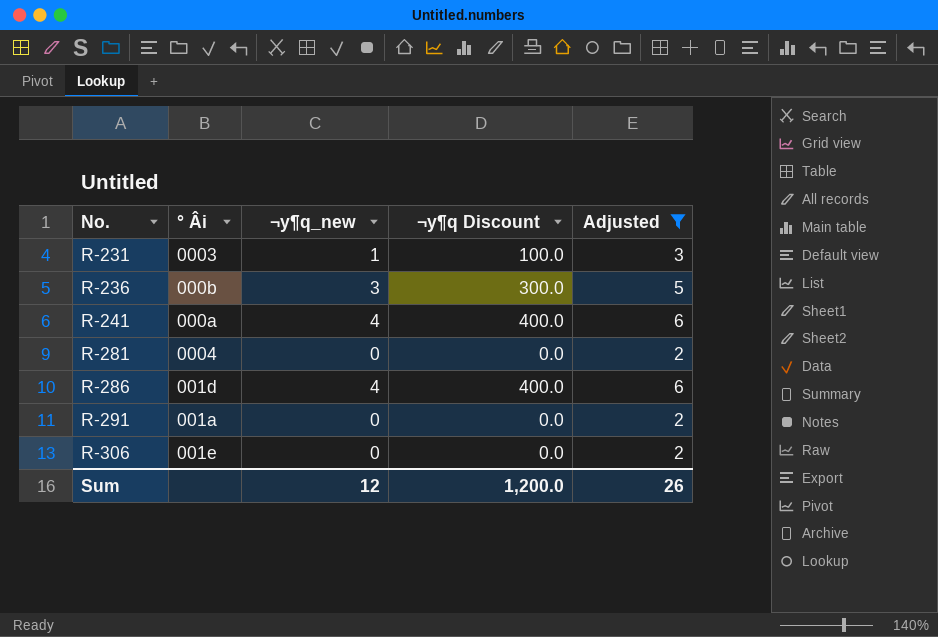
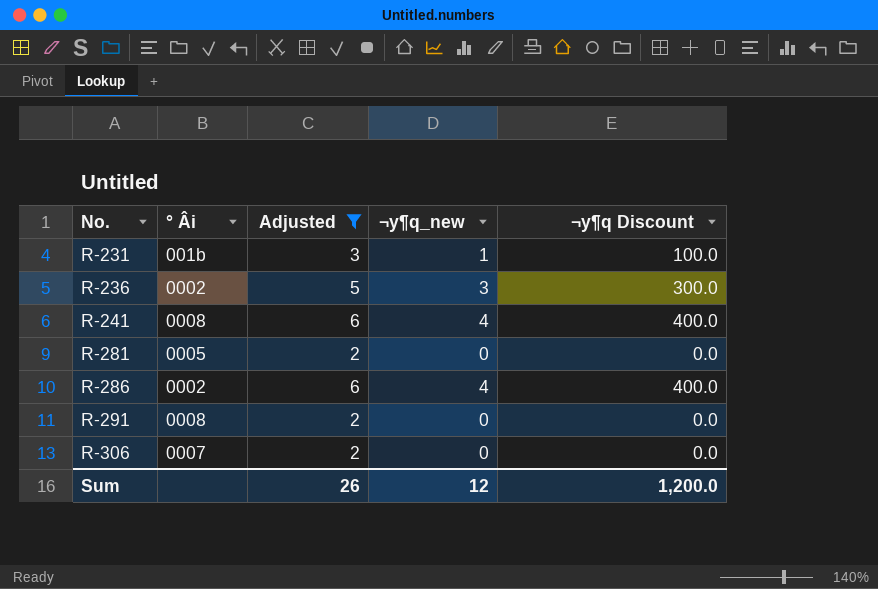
column Adjusted | position: 5 -> 3
R-231 | ° Âi: 0003 -> 001b
R-236 | ° Âi: 000b -> 0002
R-241 | ° Âi: 000a -> 0008
R-281 | ° Âi: 0004 -> 0005
R-286 | ° Âi: 001d -> 0002
R-291 | ° Âi: 001a -> 0008
R-306 | ° Âi: 001e -> 0007

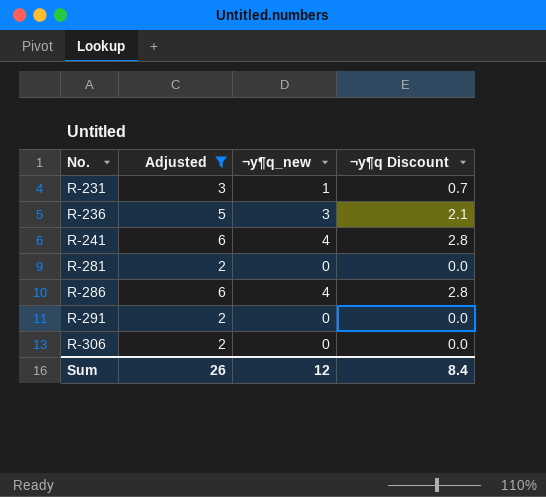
column ° Âi | position: 2 -> none
column ¬y¶q Discount | formula: [¬y¶q_new] * 100 -> [¬y¶q_new] * 0.7
Sum | ¬y¶q Discount: 1,200.0 -> 8.4

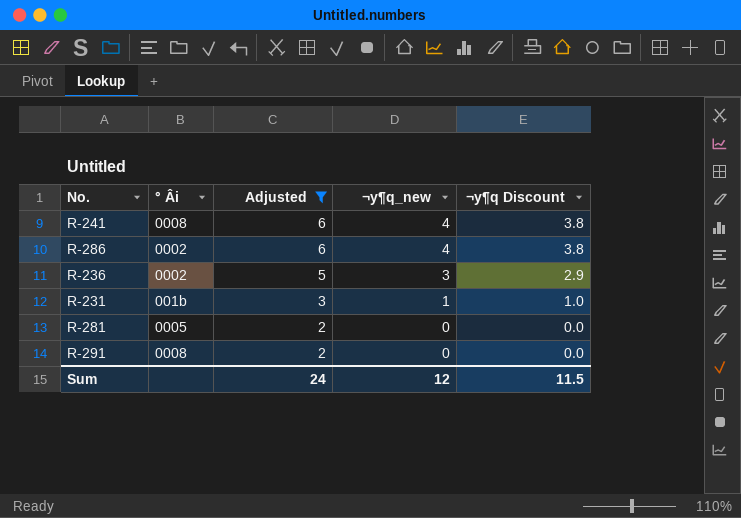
row order: No. ascending -> Adjusted descending
column ° Âi | position: none -> 2
column ¬y¶q Discount | formula: [¬y¶q_new] * 0.7 -> [¬y¶q_new] * 0.95
row R-306: 2 | 0 | 0.0 -> none
Sum | Adjusted: 26 -> 24
Sum | ¬y¶q Discount: 8.4 -> 11.5

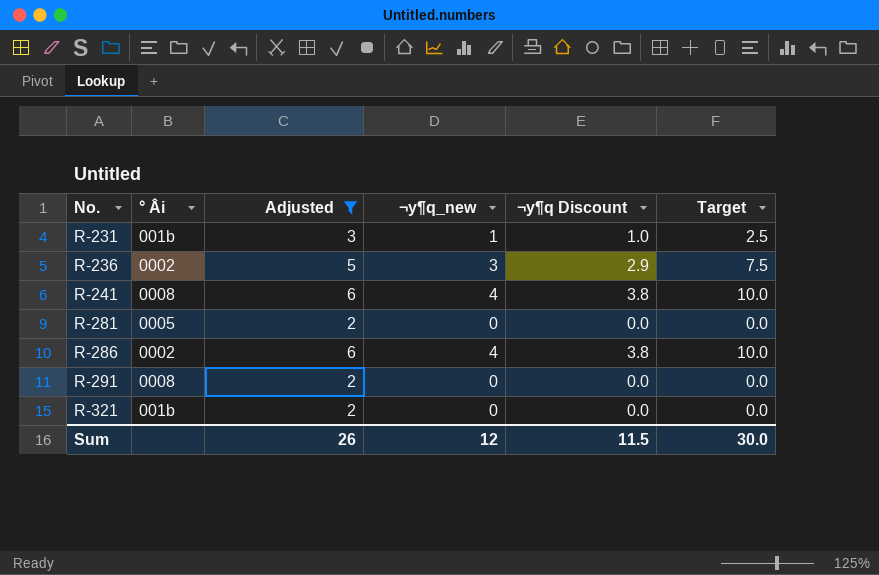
row order: Adjusted descending -> No. ascending
column Target | formula: none -> [¬y¶q_new] * 2.5
row R-321: none -> 001b | 2 | 0 | 0.0 | 0.0
Sum | Adjusted: 24 -> 26

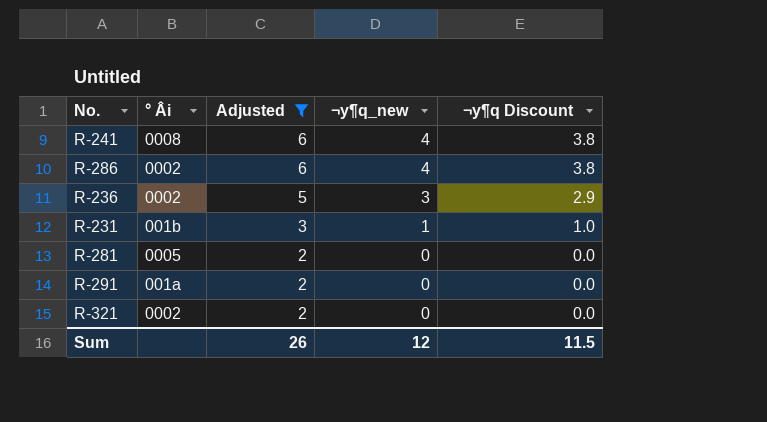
row order: No. ascending -> Adjusted descending
column Target | formula: [¬y¶q_new] * 2.5 -> none
R-291 | ° Âi: 0008 -> 001a
R-321 | ° Âi: 001b -> 0002

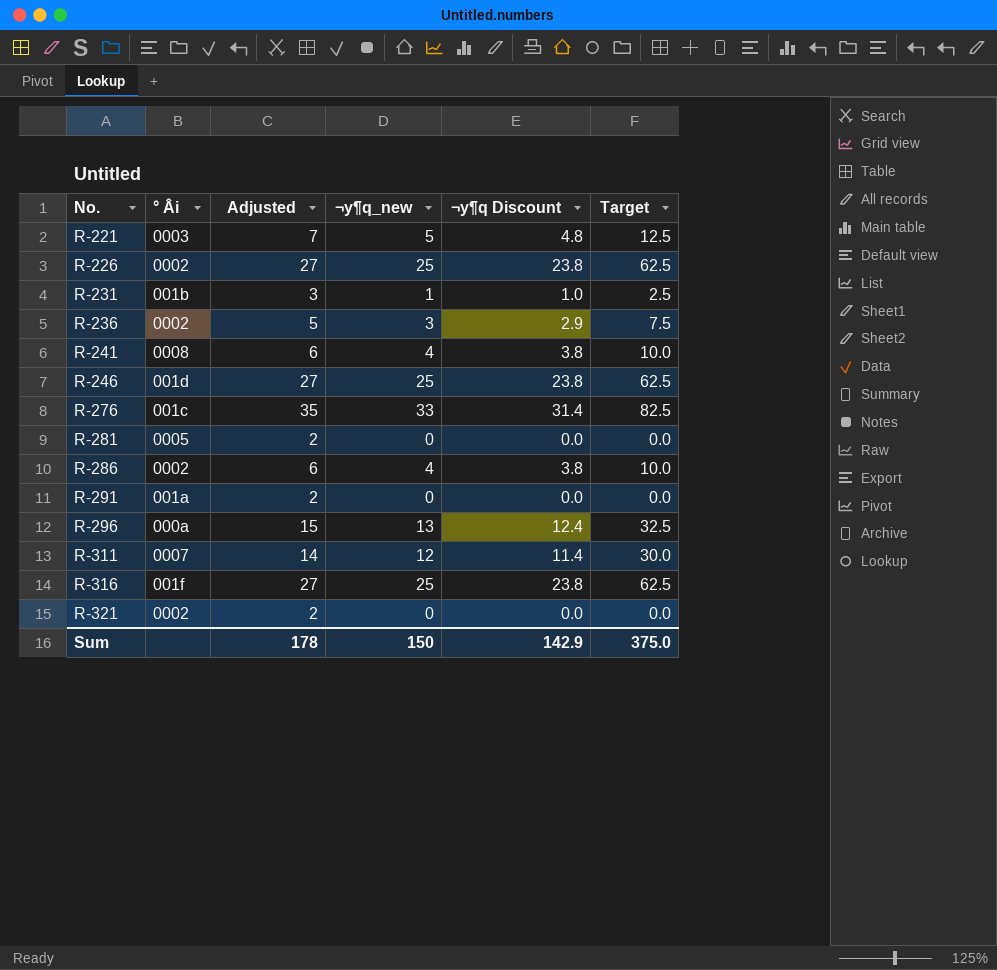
filter: Adjusted <= 6 -> none
row order: Adjusted descending -> No. ascending
column Target | formula: none -> [¬y¶q_new] * 2.5
Sum | Adjusted: 26 -> 178
Sum | ¬y¶q_new: 12 -> 150
Sum | ¬y¶q Discount: 11.5 -> 142.9

